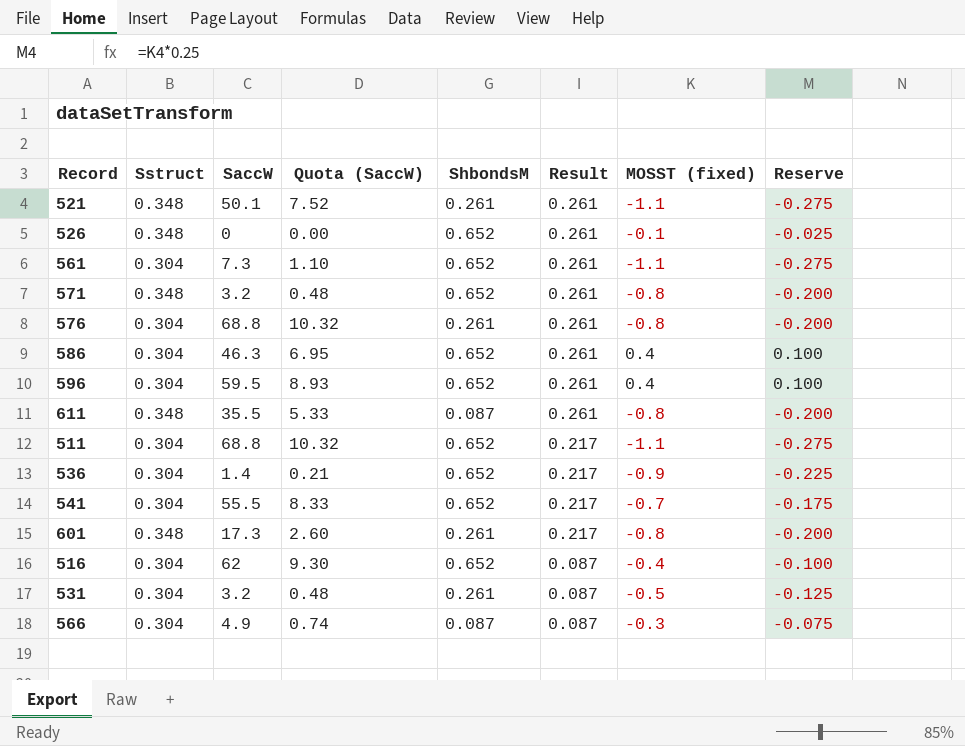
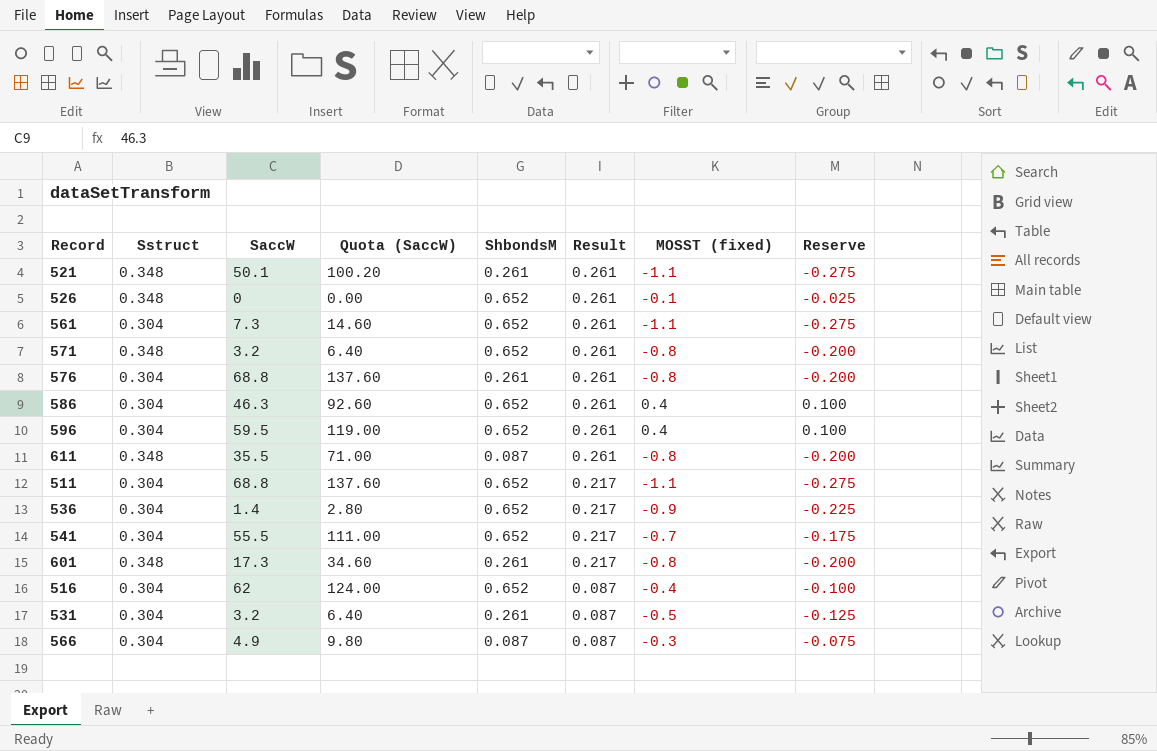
column Quota (SaccW) | formula: [SaccW] * 0.15 -> [SaccW] * 2

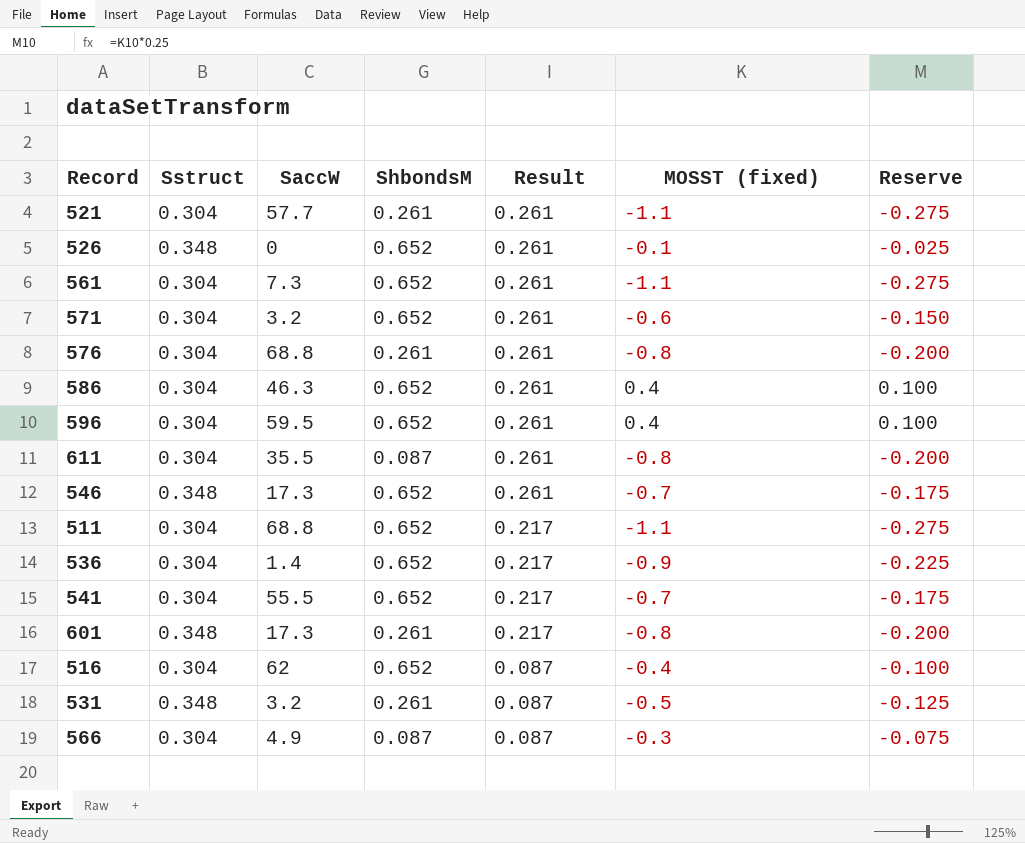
column Quota (SaccW) | formula: [SaccW] * 2 -> none
521 | Sstruct: 0.348 -> 0.304
521 | SaccW: 50.1 -> 57.7
571 | Sstruct: 0.348 -> 0.304
571 | MOSST (fixed): -0.8 -> -0.6
571 | Reserve: -0.200 -> -0.150
611 | Sstruct: 0.348 -> 0.304
row 546: none -> 0.348 | 17.3 | 0.652 | 0.261 | -0.7 | -0.175
531 | Sstruct: 0.304 -> 0.348

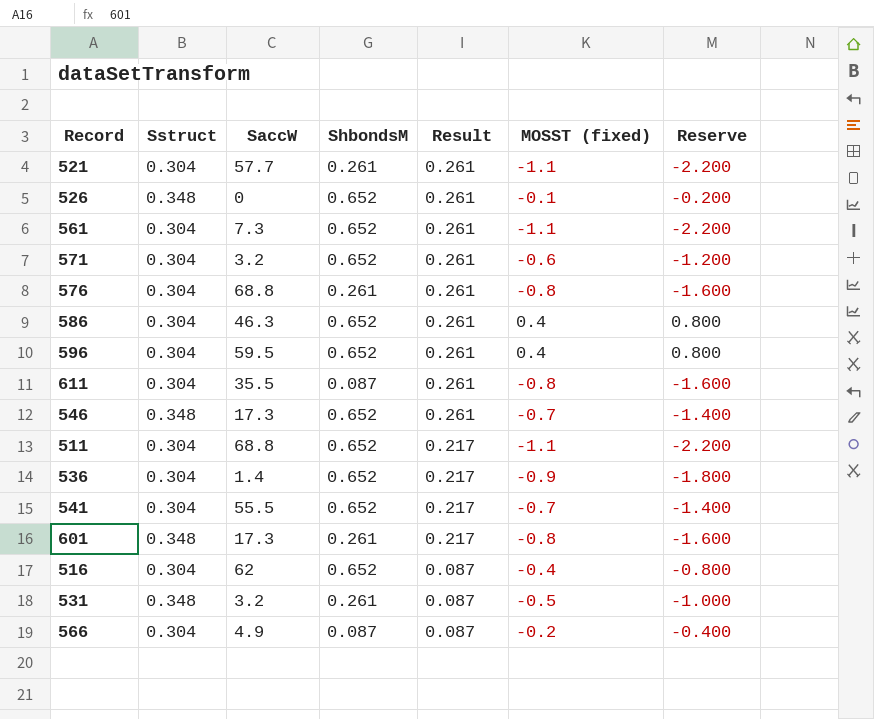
column Reserve | formula: [MOSST (fixed)] * 0.25 -> [MOSST (fixed)] * 2
566 | MOSST (fixed): -0.3 -> -0.2

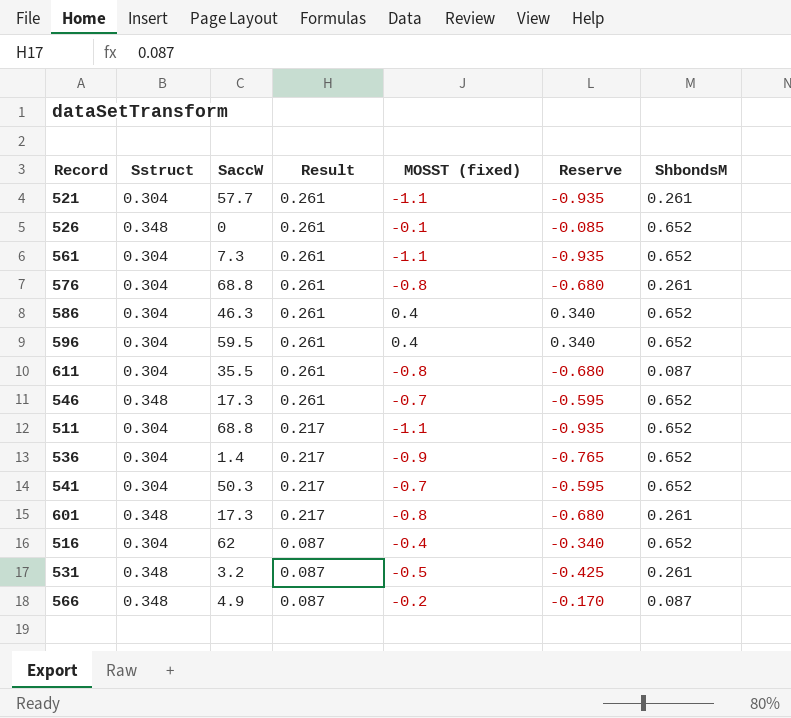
column Reserve | formula: [MOSST (fixed)] * 2 -> [MOSST (fixed)] * 0.85
column ShbondsM | position: 4 -> 7
row 571: 0.304 | 3.2 | 0.652 | 0.261 | -0.6 | -1.200 -> none
541 | SaccW: 55.5 -> 50.3
566 | Sstruct: 0.304 -> 0.348

